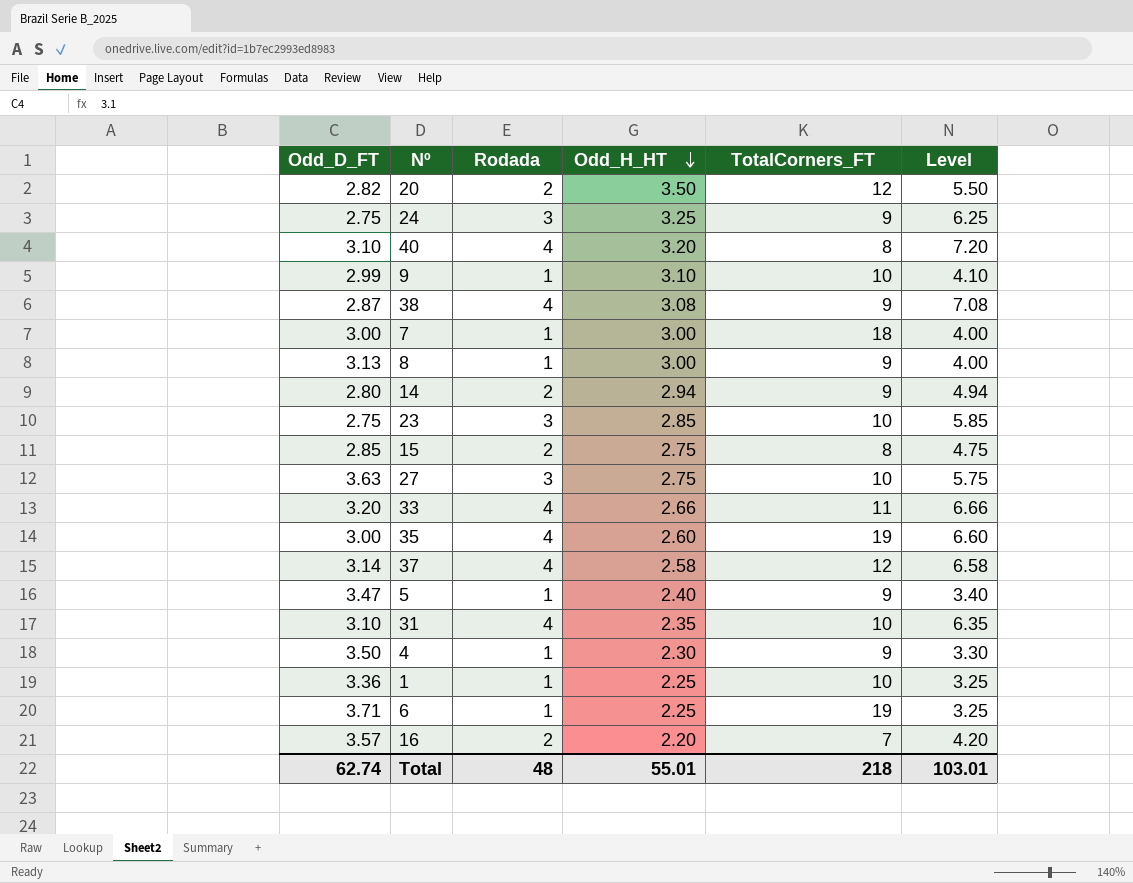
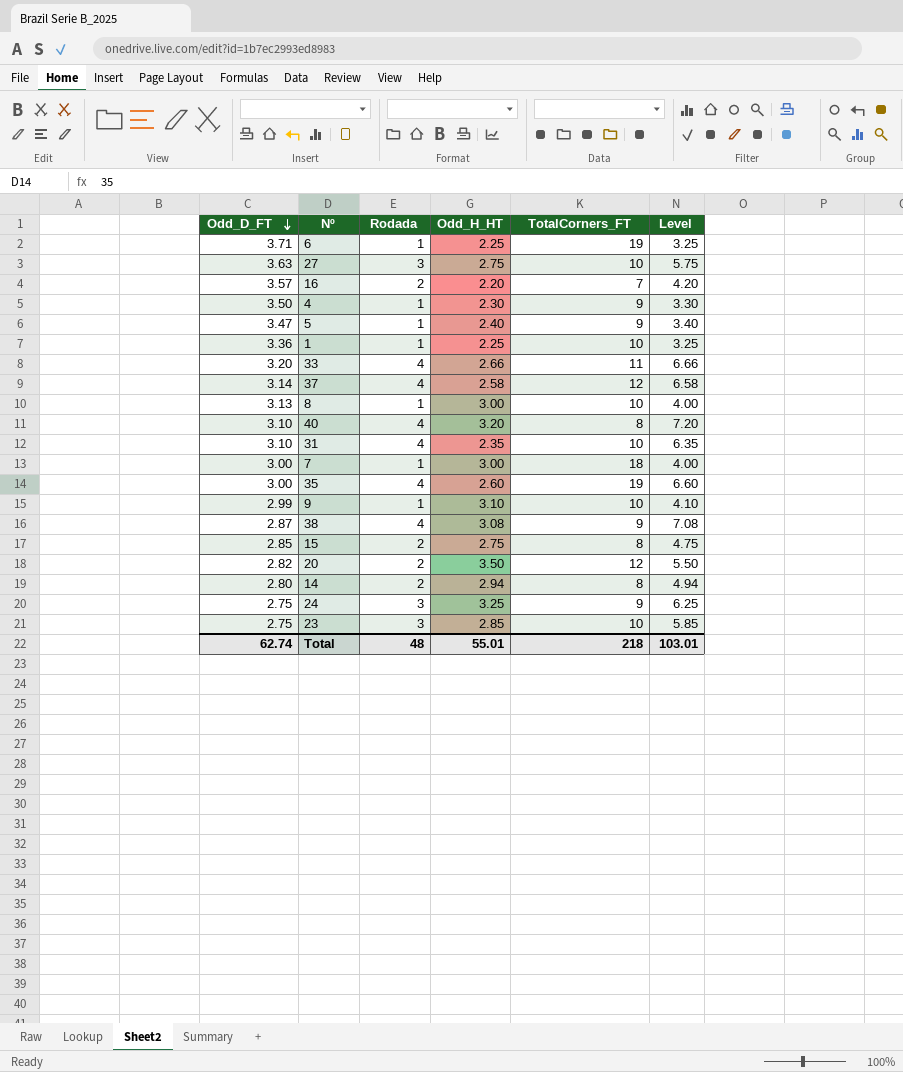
row order: Odd_H_HT descending -> Odd_D_FT descending
8 | TotalCorners_FT: 9 -> 10
14 | TotalCorners_FT: 9 -> 8

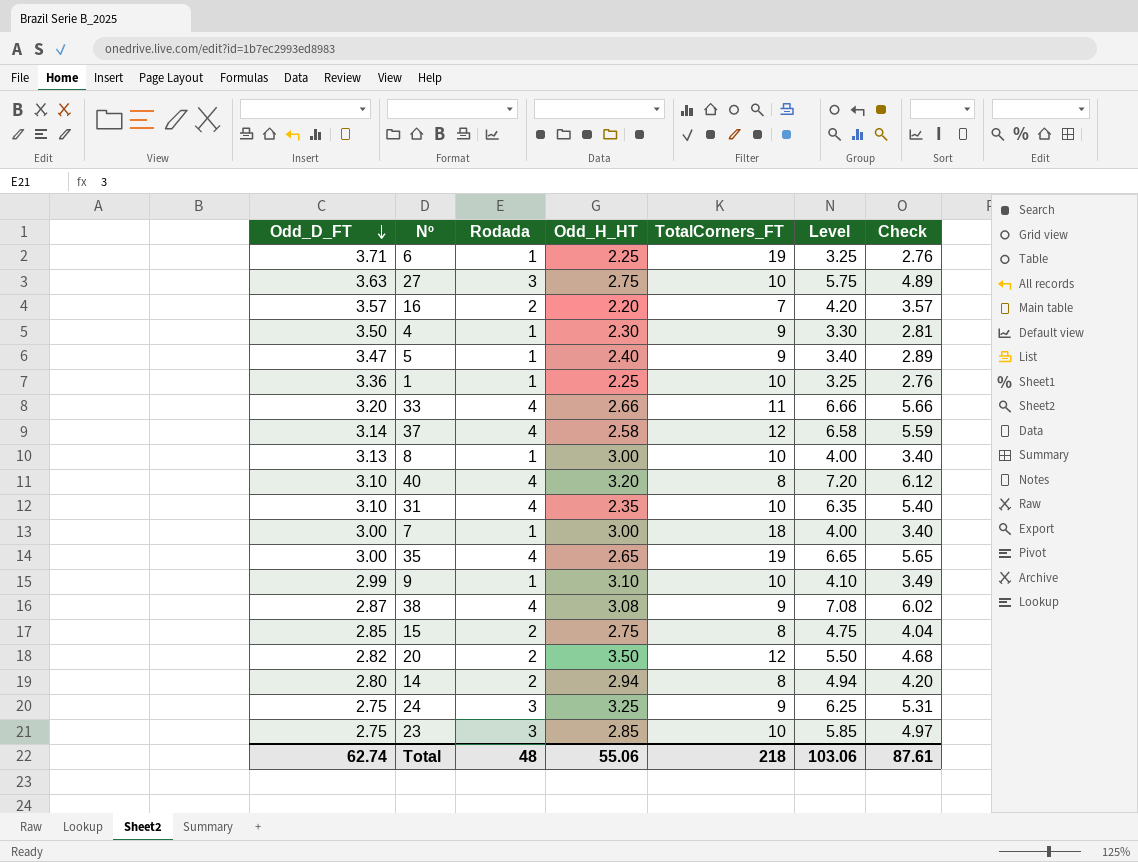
column Check | formula: none -> [Level] * 0.85
35 | Odd_H_HT: 2.60 -> 2.65
35 | Level: 6.60 -> 6.65
Total | Odd_H_HT: 55.01 -> 55.06
Total | Level: 103.01 -> 103.06

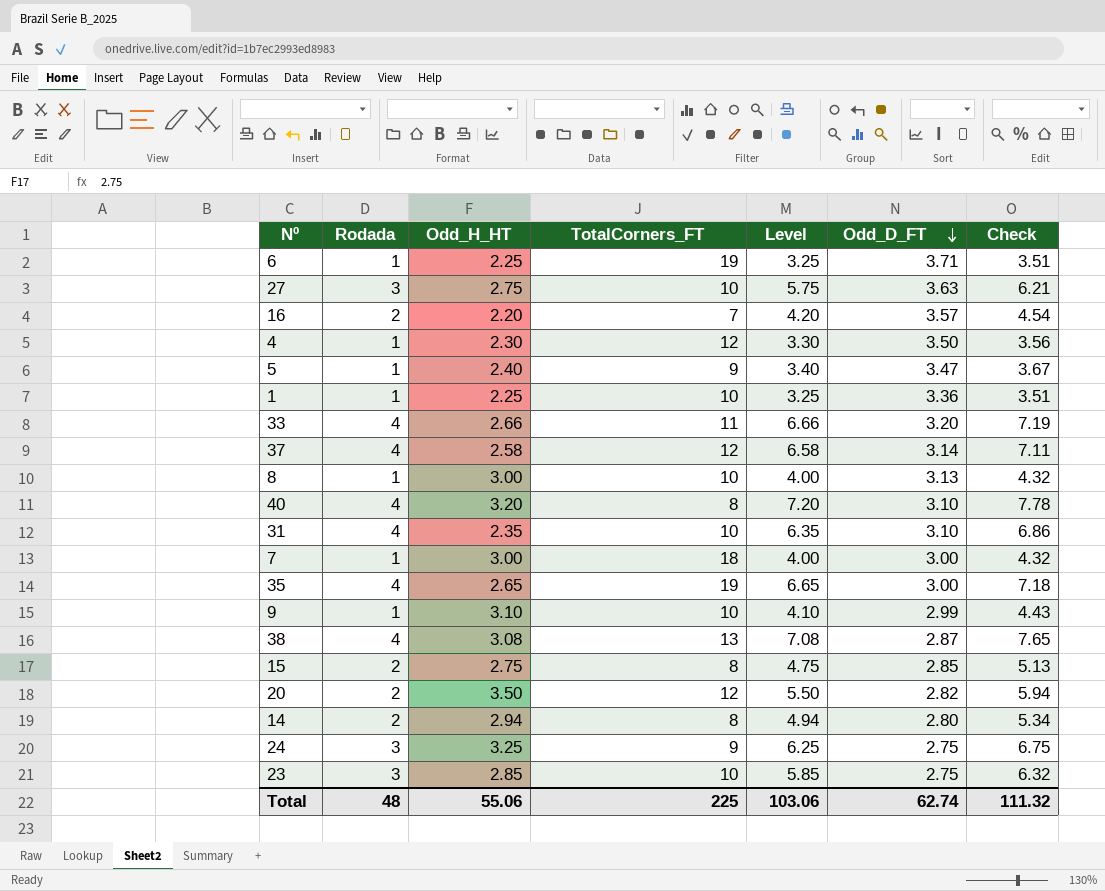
column Odd_D_FT | position: 1 -> 6
column Check | formula: [Level] * 0.85 -> [Level] * 1.08
4 | TotalCorners_FT: 9 -> 12
38 | TotalCorners_FT: 9 -> 13
Total | TotalCorners_FT: 218 -> 225
Total | Check: 87.61 -> 111.32

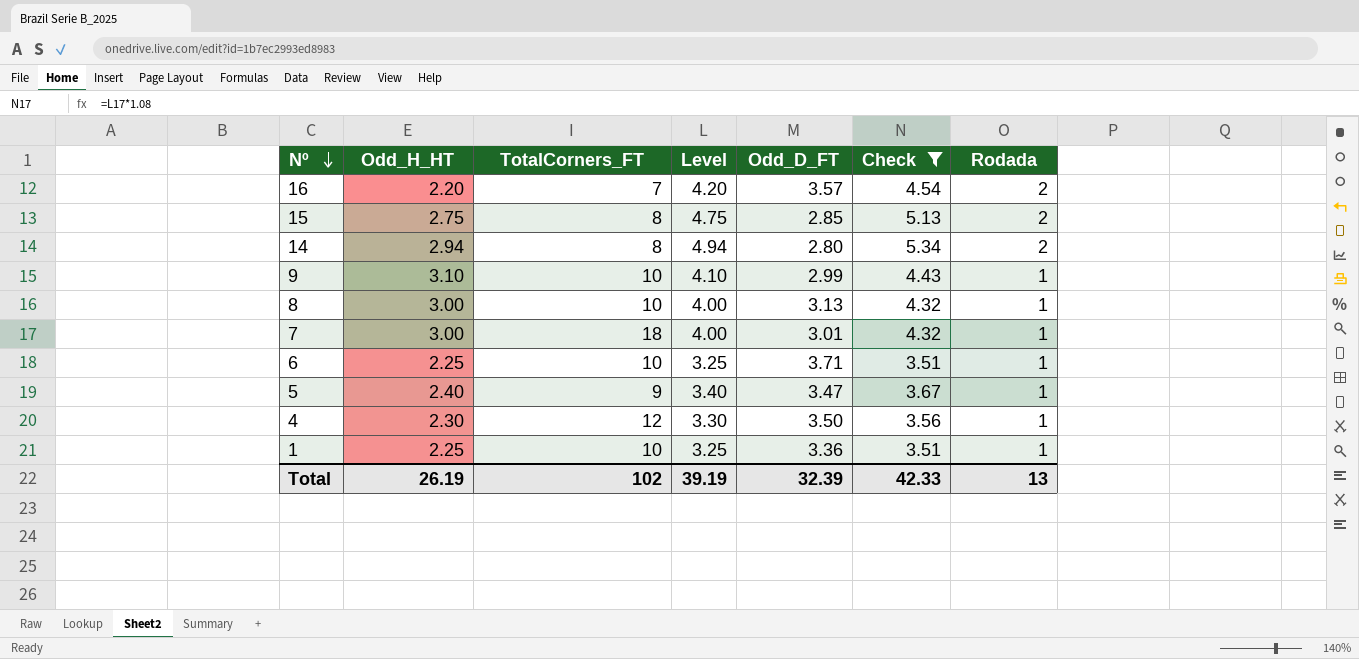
filter: none -> Check <= 5.34
row order: Odd_D_FT descending -> Nº descending
column Rodada | position: 2 -> 7
7 | Odd_D_FT: 3.00 -> 3.01
6 | TotalCorners_FT: 19 -> 10
Total | Odd_H_HT: 55.06 -> 26.19
Total | TotalCorners_FT: 225 -> 102
Total | Level: 103.06 -> 39.19
Total | Odd_D_FT: 62.74 -> 32.39
Total | Check: 111.32 -> 42.33
Total | Rodada: 48 -> 13

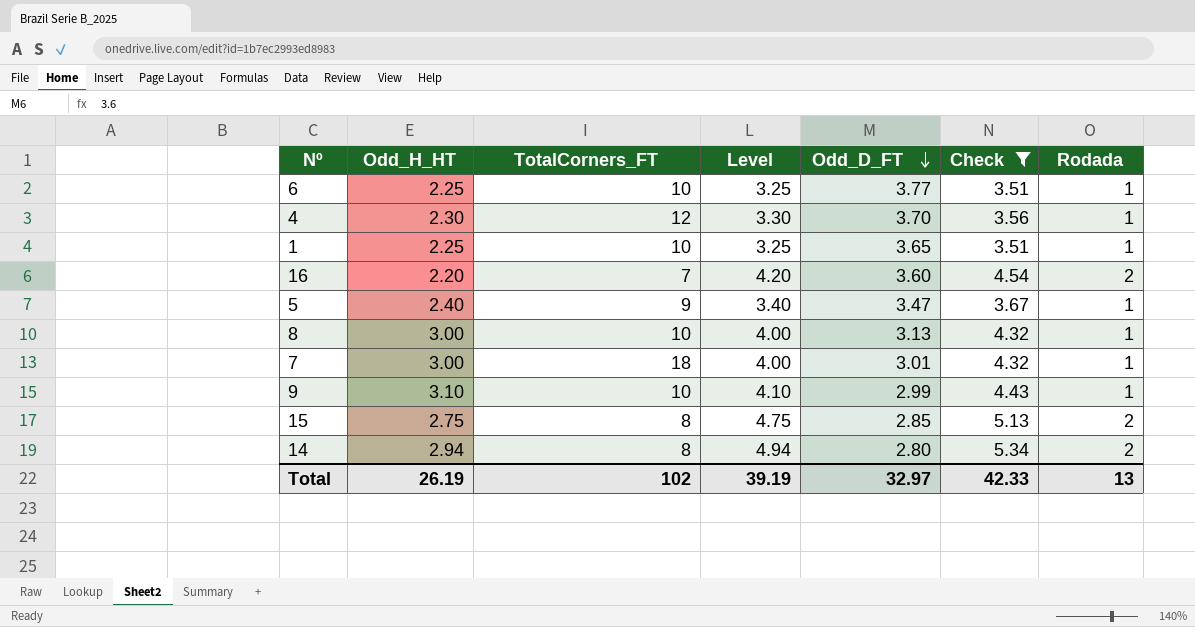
row order: Nº descending -> Odd_D_FT descending
6 | Odd_D_FT: 3.71 -> 3.77
4 | Odd_D_FT: 3.50 -> 3.70
1 | Odd_D_FT: 3.36 -> 3.65
16 | Odd_D_FT: 3.57 -> 3.60
Total | Odd_D_FT: 32.39 -> 32.97

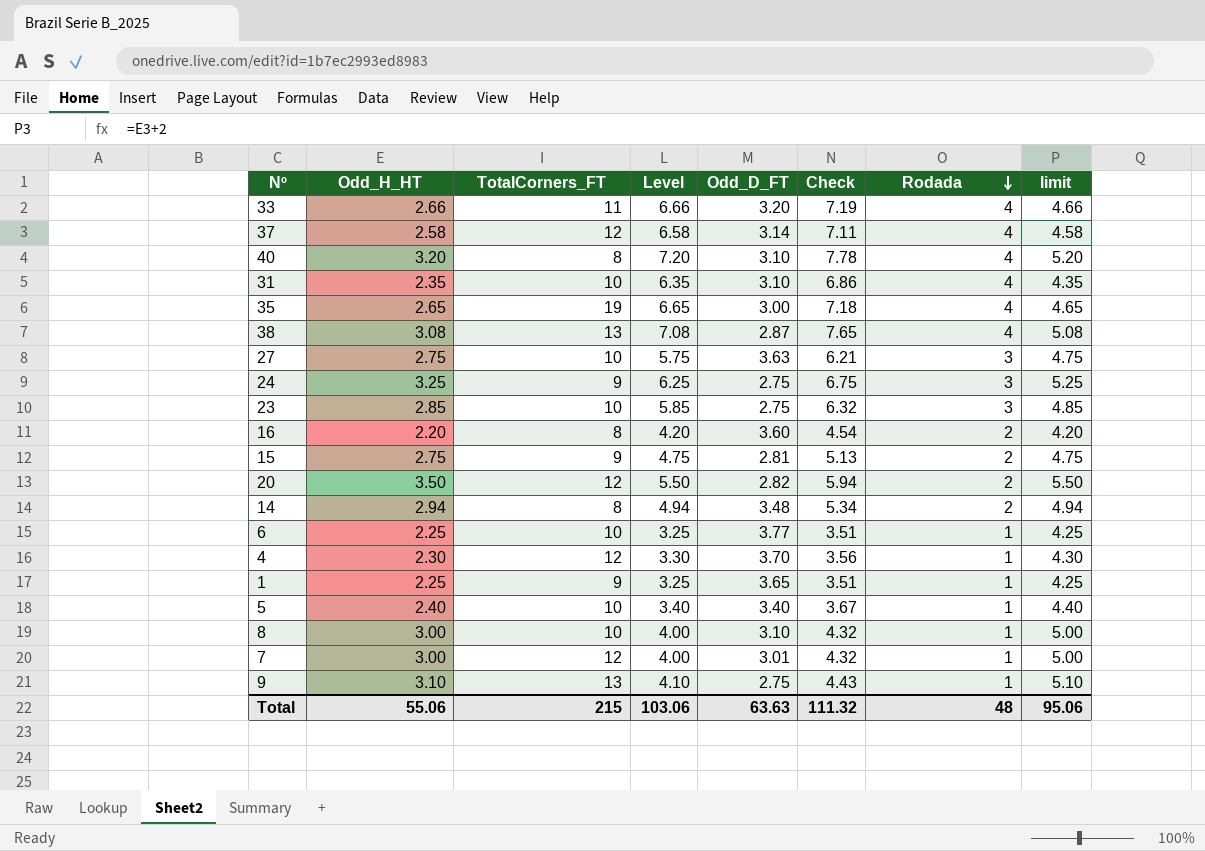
filter: Check <= 5.34 -> none
row order: Odd_D_FT descending -> Rodada descending
column limit | formula: none -> [Odd_H_HT] + 2
16 | TotalCorners_FT: 7 -> 8
15 | TotalCorners_FT: 8 -> 9
15 | Odd_D_FT: 2.85 -> 2.81
14 | Odd_D_FT: 2.80 -> 3.48
1 | TotalCorners_FT: 10 -> 9
5 | TotalCorners_FT: 9 -> 10
5 | Odd_D_FT: 3.47 -> 3.40
8 | Odd_D_FT: 3.13 -> 3.10
7 | TotalCorners_FT: 18 -> 12
9 | TotalCorners_FT: 10 -> 13
9 | Odd_D_FT: 2.99 -> 2.75
Total | Odd_H_HT: 26.19 -> 55.06
Total | TotalCorners_FT: 102 -> 215
Total | Level: 39.19 -> 103.06
Total | Odd_D_FT: 32.97 -> 63.63
Total | Check: 42.33 -> 111.32
Total | Rodada: 13 -> 48

